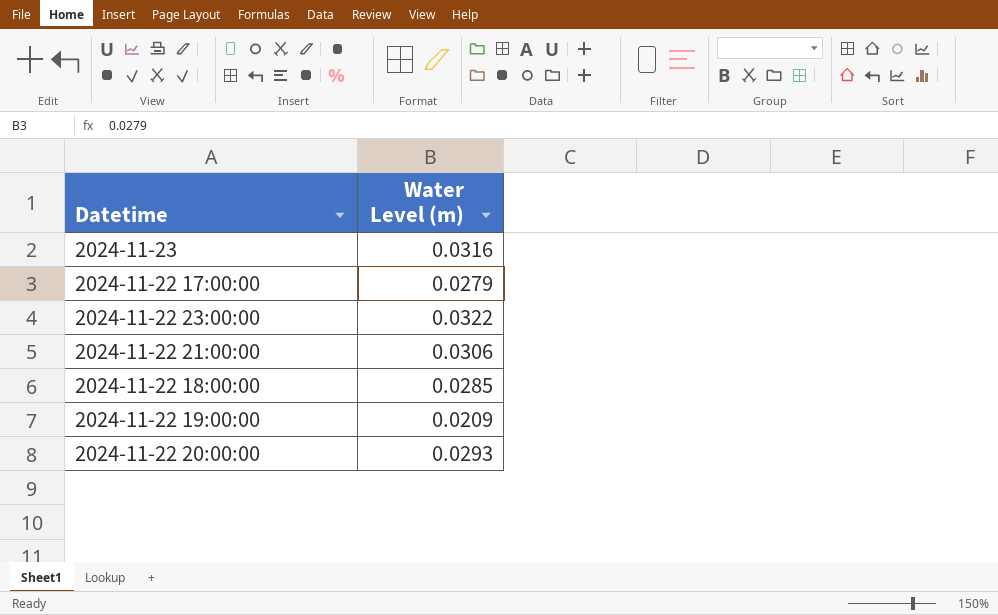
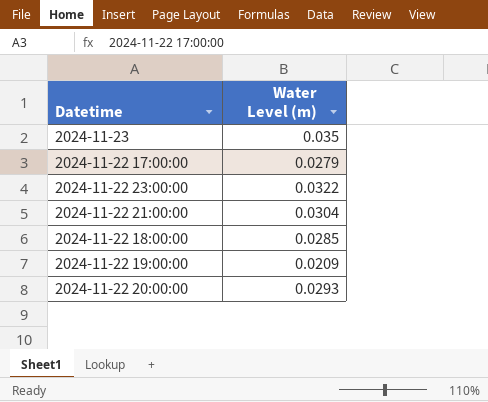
2024-11-23 | Water Level (m): 0.0316 -> 0.035
2024-11-22 21:00:00 | Water Level (m): 0.0306 -> 0.0304

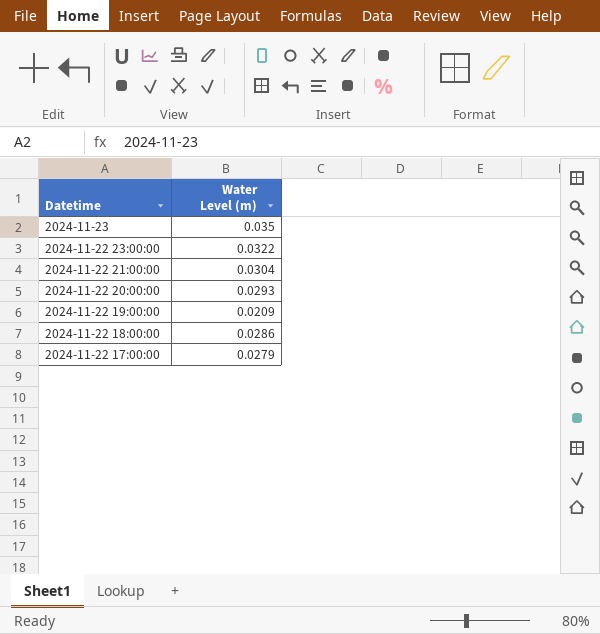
row order: none -> Datetime descending
2024-11-22 18:00:00 | Water Level (m): 0.0285 -> 0.0286

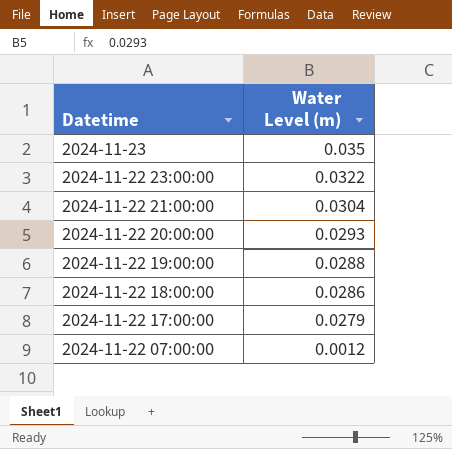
2024-11-22 19:00:00 | Water Level (m): 0.0209 -> 0.0288
row 2024-11-22 07:00:00: none -> 0.0012

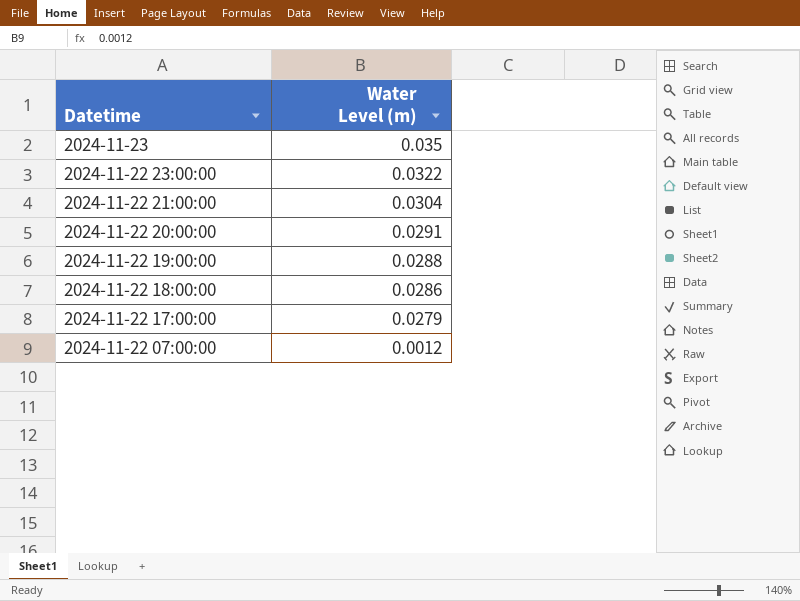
2024-11-22 20:00:00 | Water Level (m): 0.0293 -> 0.0291

